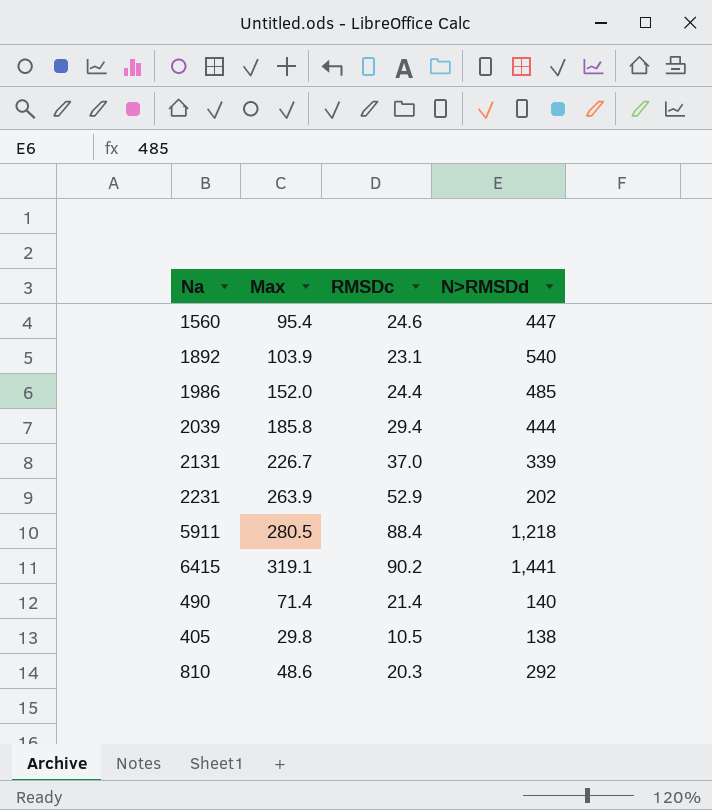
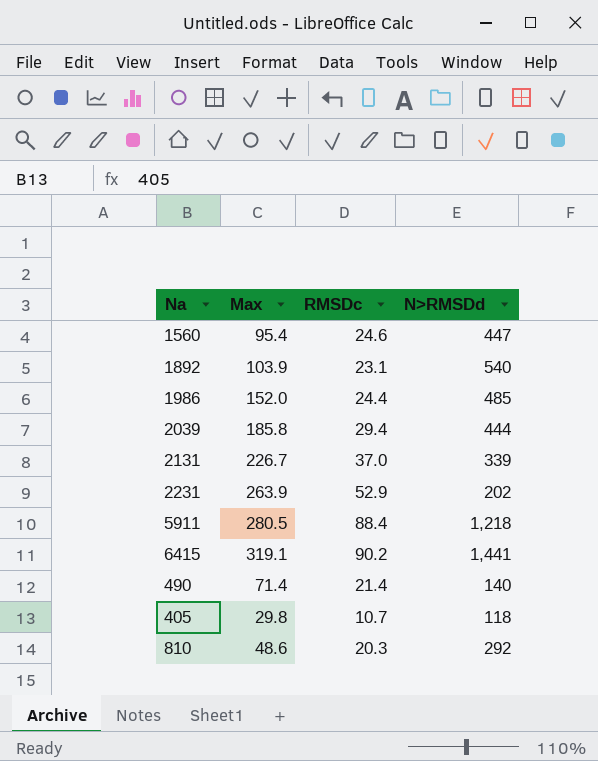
405 | RMSDc: 10.5 -> 10.7
405 | N>RMSDd: 138 -> 118

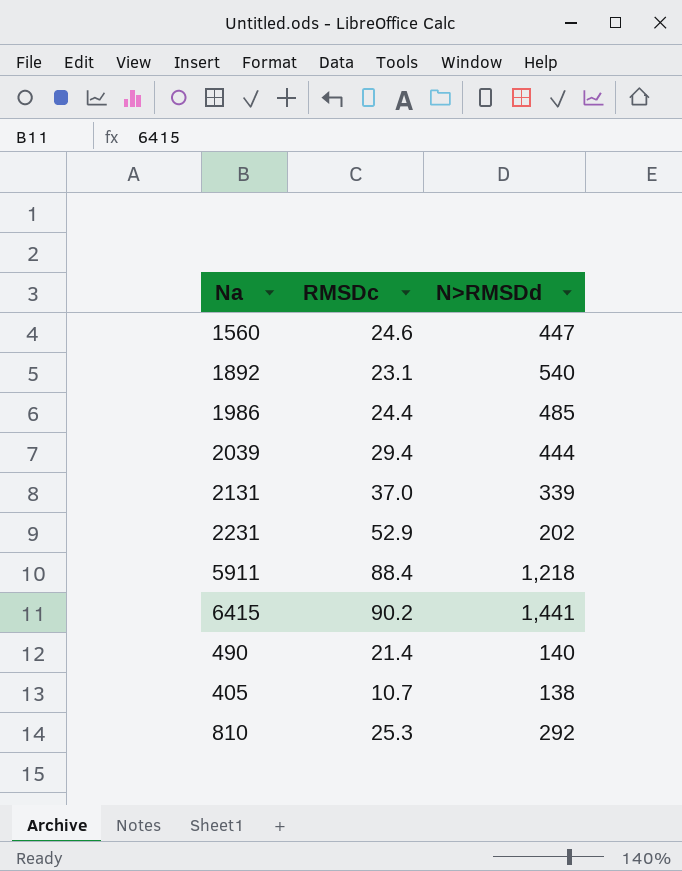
column Max | position: 2 -> none
405 | N>RMSDd: 118 -> 138
810 | RMSDc: 20.3 -> 25.3

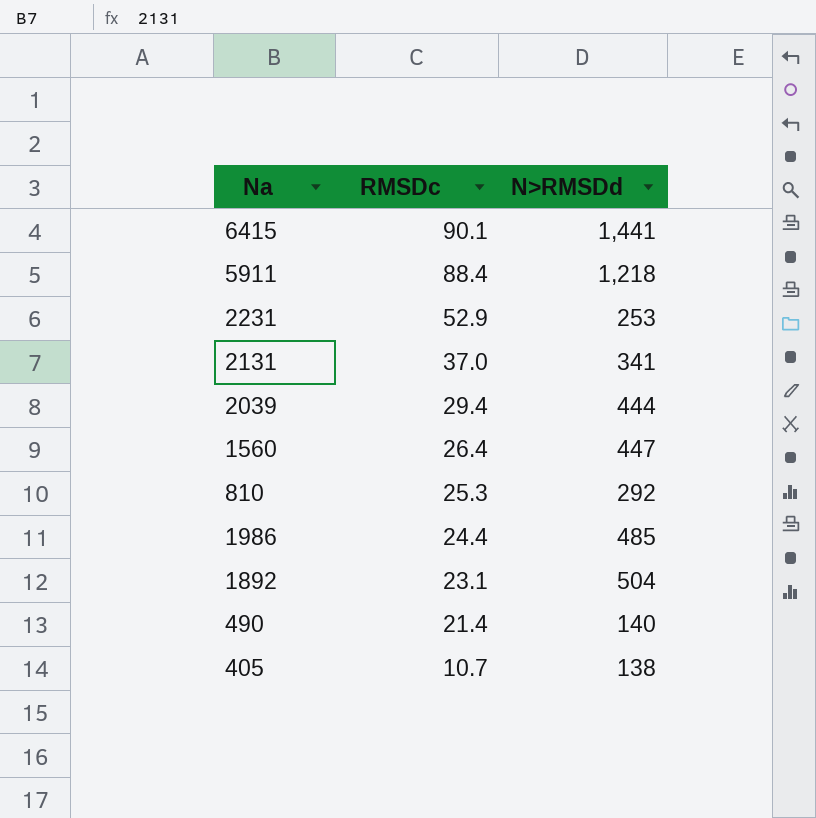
row order: none -> RMSDc descending
6415 | RMSDc: 90.2 -> 90.1
2231 | N>RMSDd: 202 -> 253
2131 | N>RMSDd: 339 -> 341
1560 | RMSDc: 24.6 -> 26.4
1892 | N>RMSDd: 540 -> 504

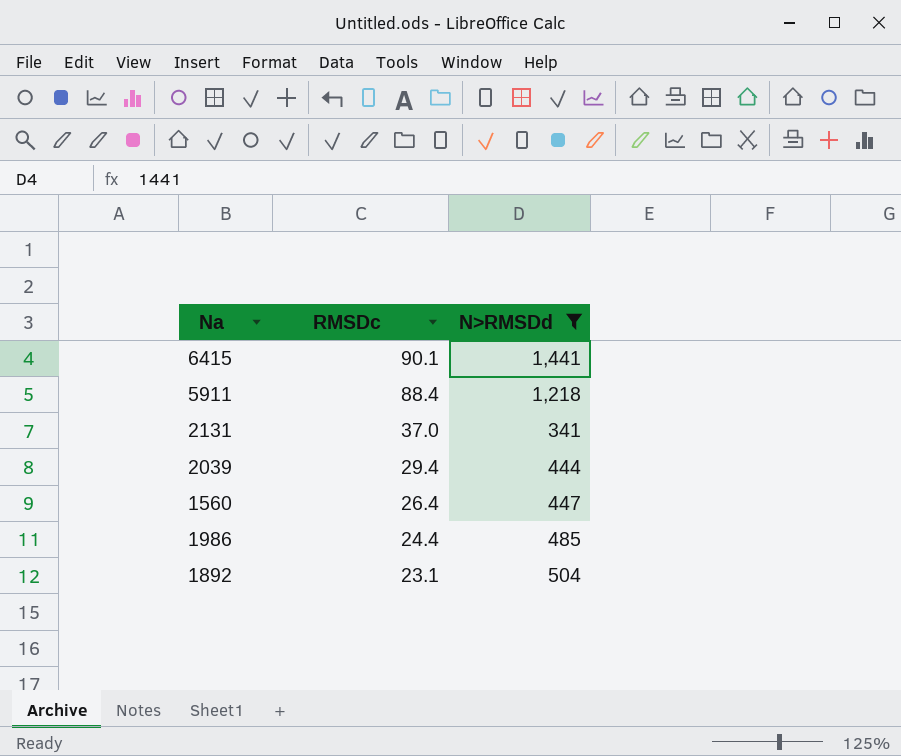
filter: none -> N>RMSDd >= 341

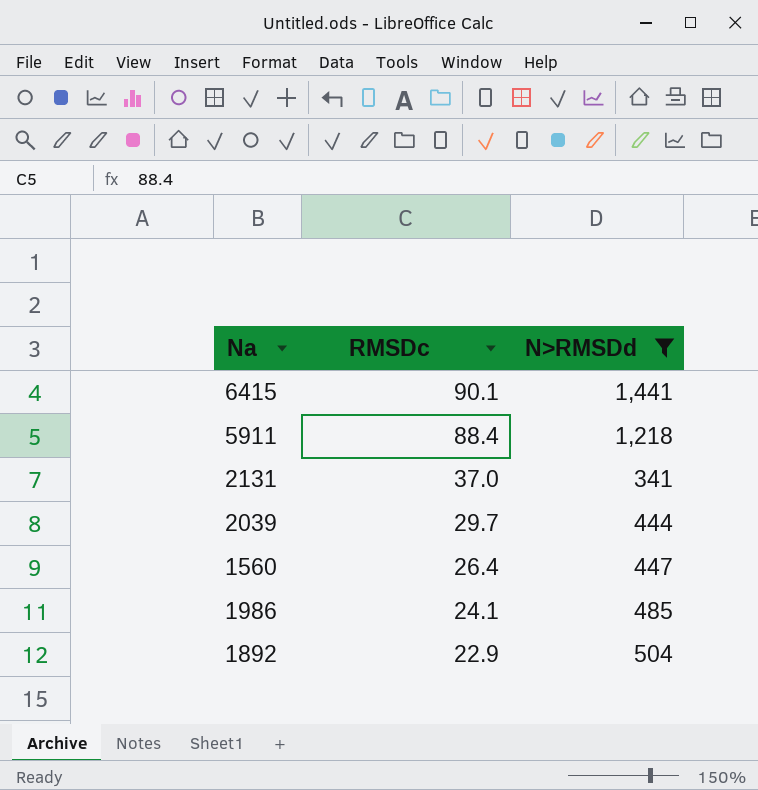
2039 | RMSDc: 29.4 -> 29.7
1986 | RMSDc: 24.4 -> 24.1
1892 | RMSDc: 23.1 -> 22.9

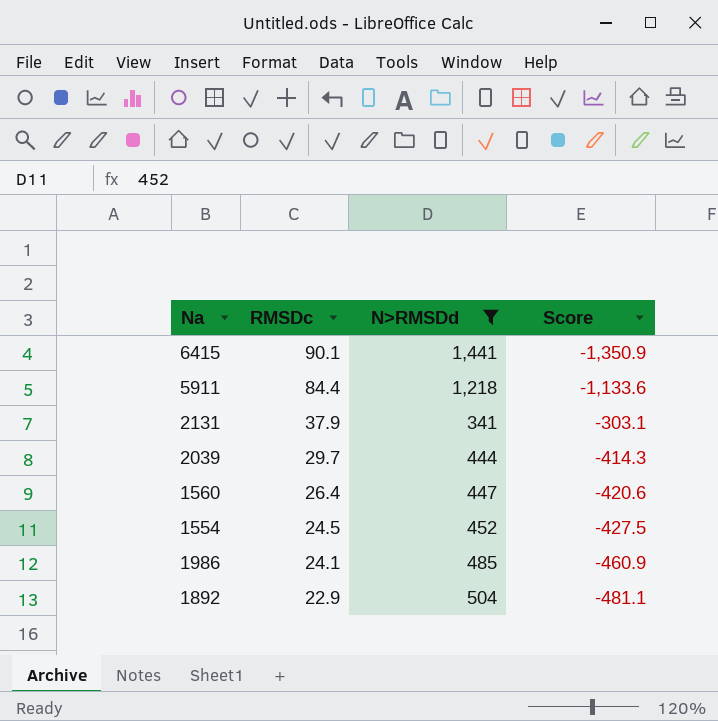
column Score | formula: none -> [RMSDc] - [N>RMSDd]
5911 | RMSDc: 88.4 -> 84.4
2131 | RMSDc: 37.0 -> 37.9
row 1554: none -> 24.5 | 452 | -427.5

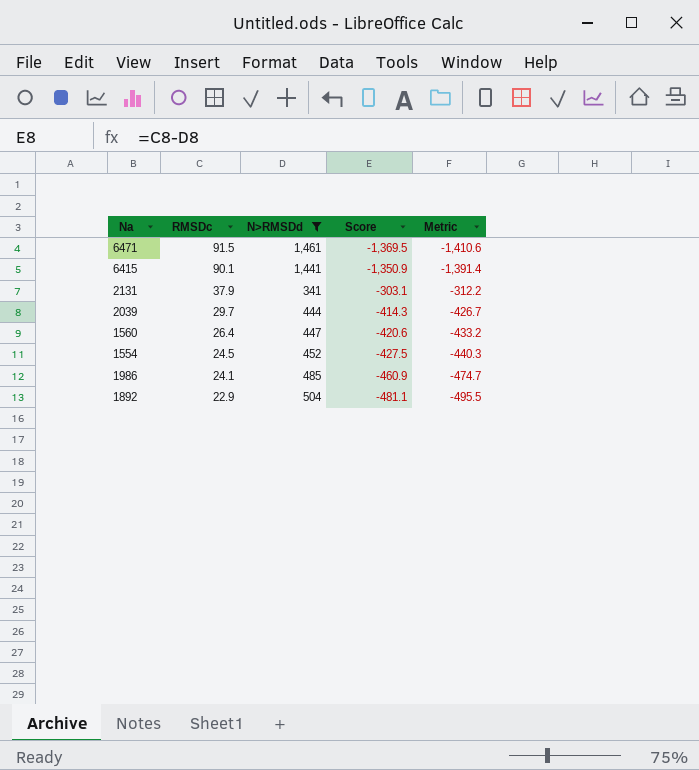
column Metric | formula: none -> [Score] * 1.03
row 5911: 84.4 | 1,218 | -1,133.6 -> none
row 6471: none -> 91.5 | 1,461 | -1,369.5 | -1,410.6

